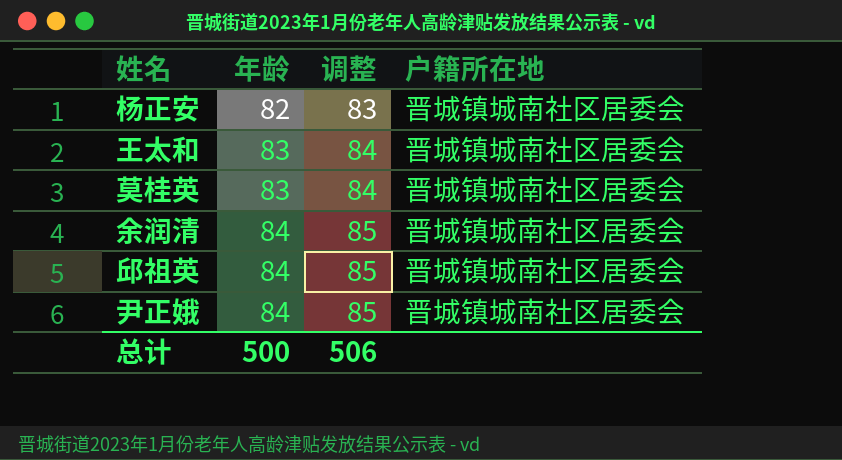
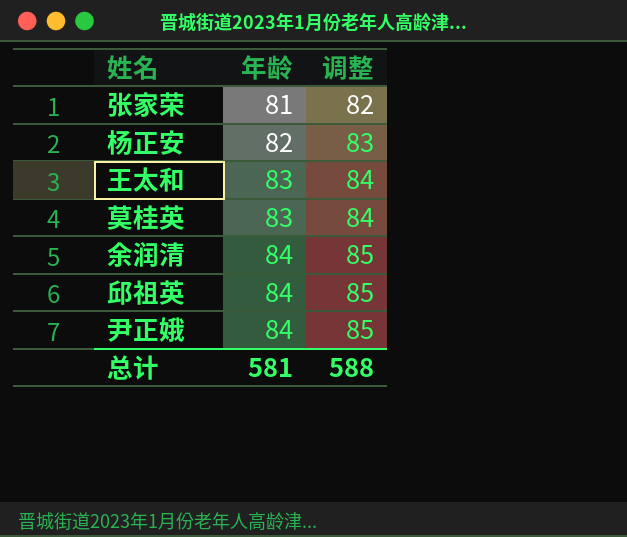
column 户籍所在地 | position: 4 -> none
row 张家荣: none -> 81 | 82
总计 | 年龄: 500 -> 581
总计 | 调整: 506 -> 588

